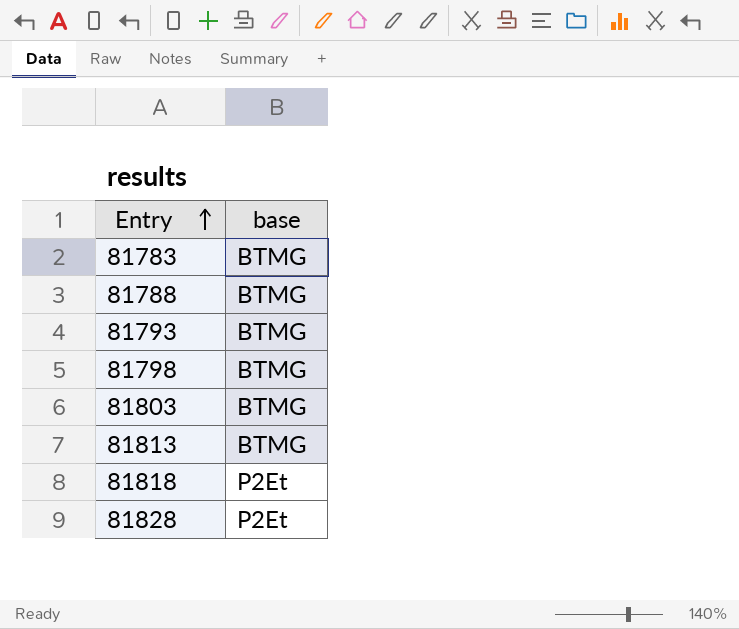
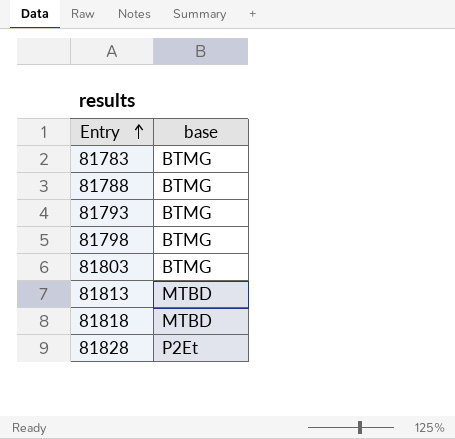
81813 | base: BTMG -> MTBD
81818 | base: P2Et -> MTBD

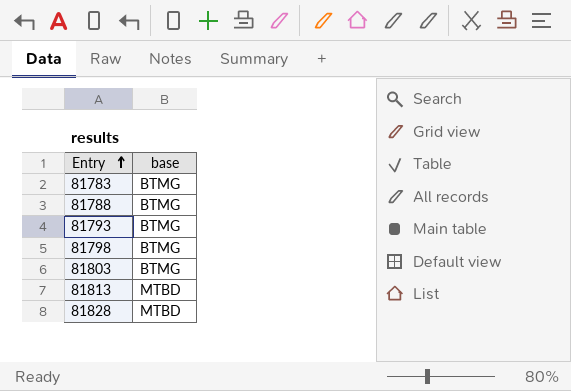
row 81818: MTBD -> none
81828 | base: P2Et -> MTBD

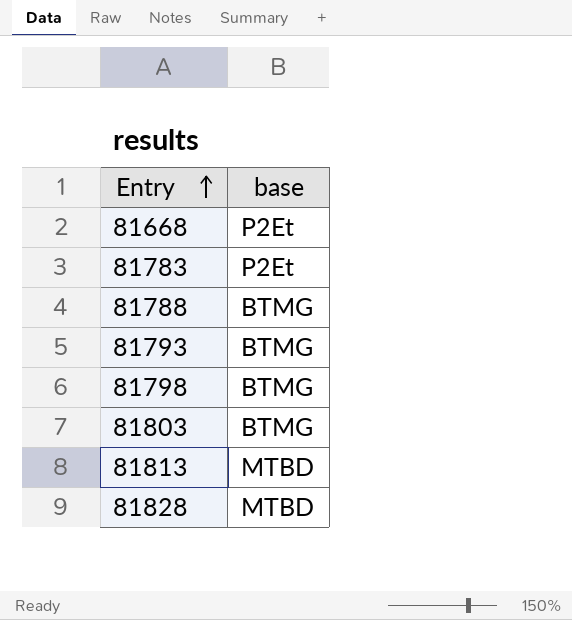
row 81668: none -> P2Et
81783 | base: BTMG -> P2Et

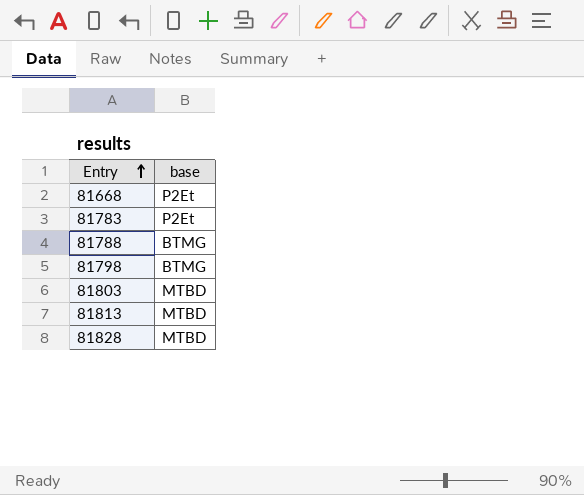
row 81793: BTMG -> none
81803 | base: BTMG -> MTBD

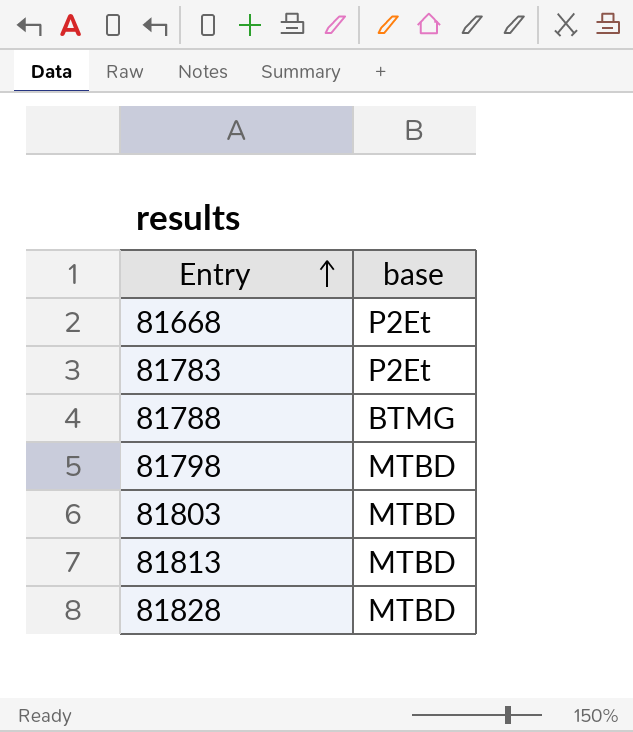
81798 | base: BTMG -> MTBD

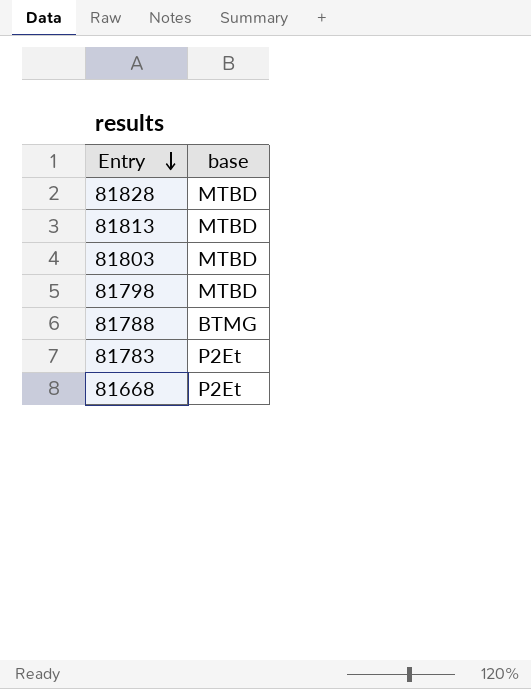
row order: Entry ascending -> Entry descending

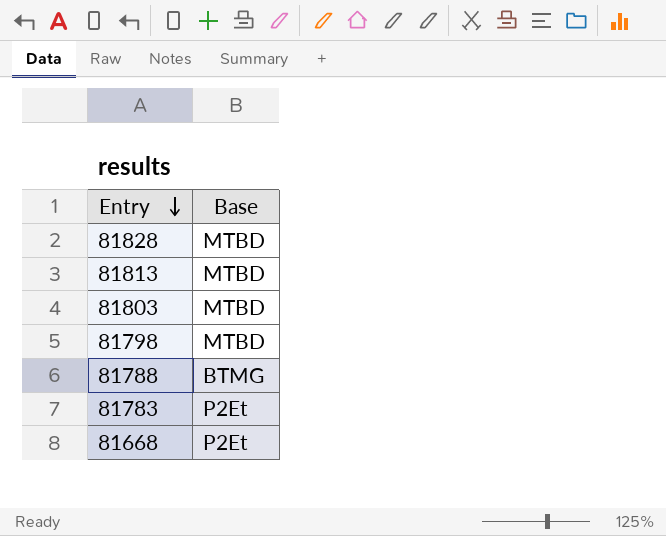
column name: base -> Base

